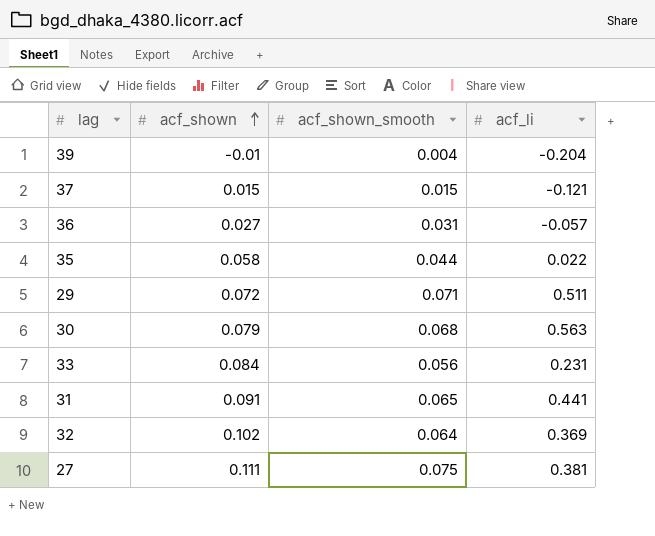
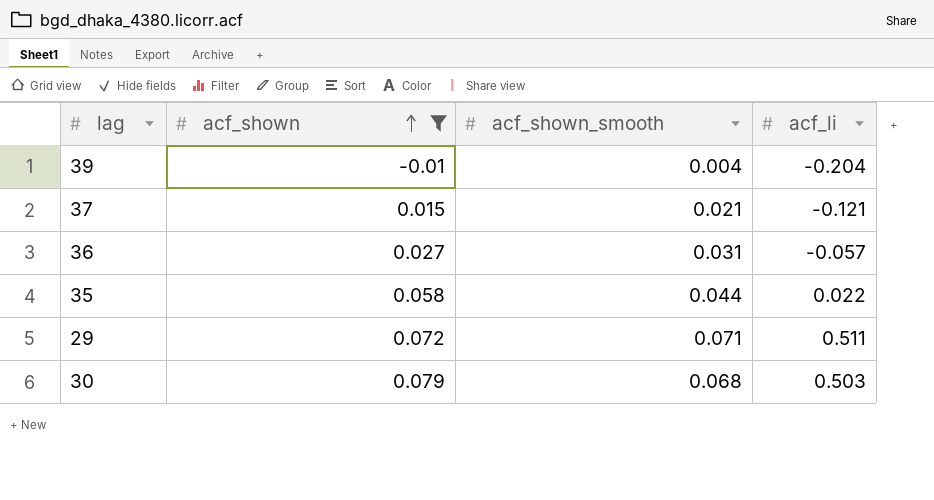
filter: none -> acf_shown <= 0.079
37 | acf_shown_smooth: 0.015 -> 0.021
30 | acf_li: 0.563 -> 0.503

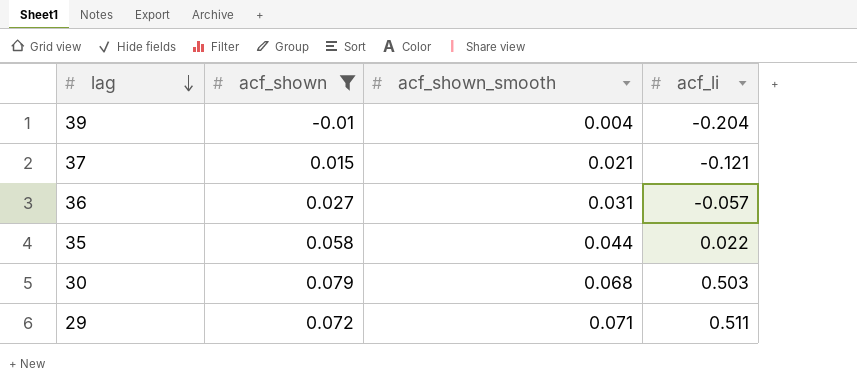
row order: acf_shown ascending -> lag descending

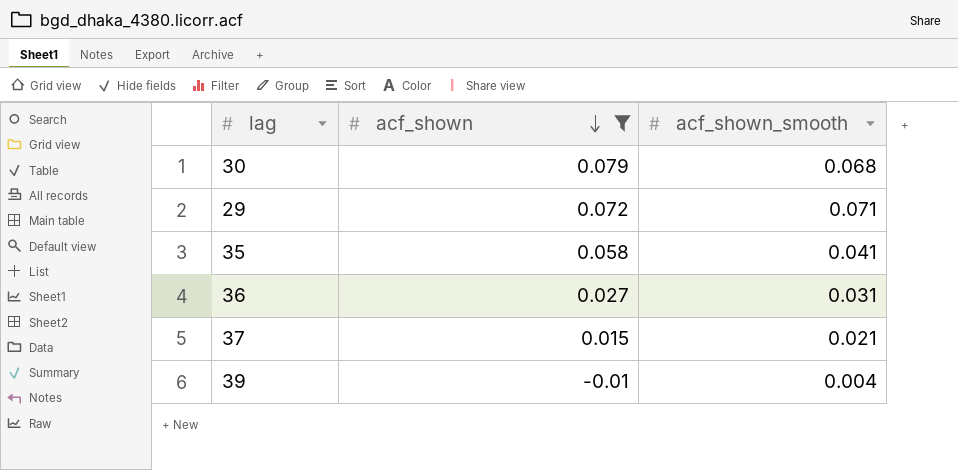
row order: lag descending -> acf_shown descending
column acf_li | position: 4 -> none
35 | acf_shown_smooth: 0.044 -> 0.041

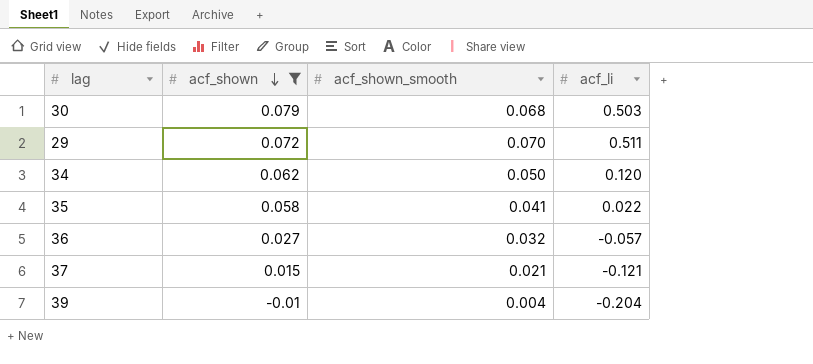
column acf_li | position: none -> 4
29 | acf_shown_smooth: 0.071 -> 0.070
row 34: none -> 0.062 | 0.050 | 0.120
36 | acf_shown_smooth: 0.031 -> 0.032

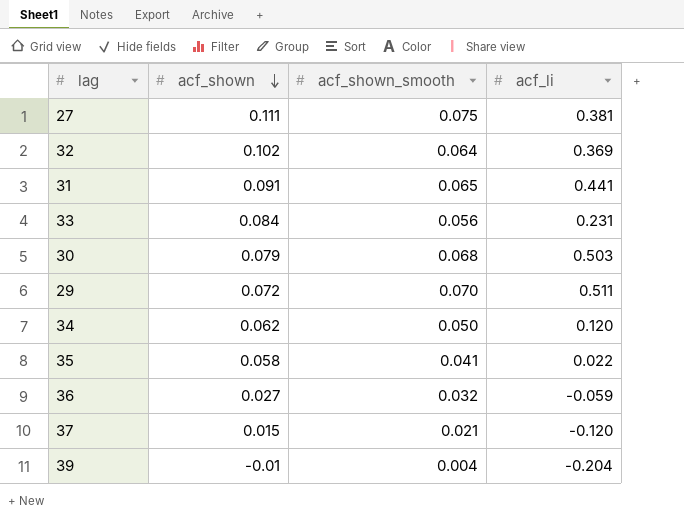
filter: acf_shown <= 0.079 -> none
36 | acf_li: -0.057 -> -0.059
37 | acf_li: -0.121 -> -0.120

